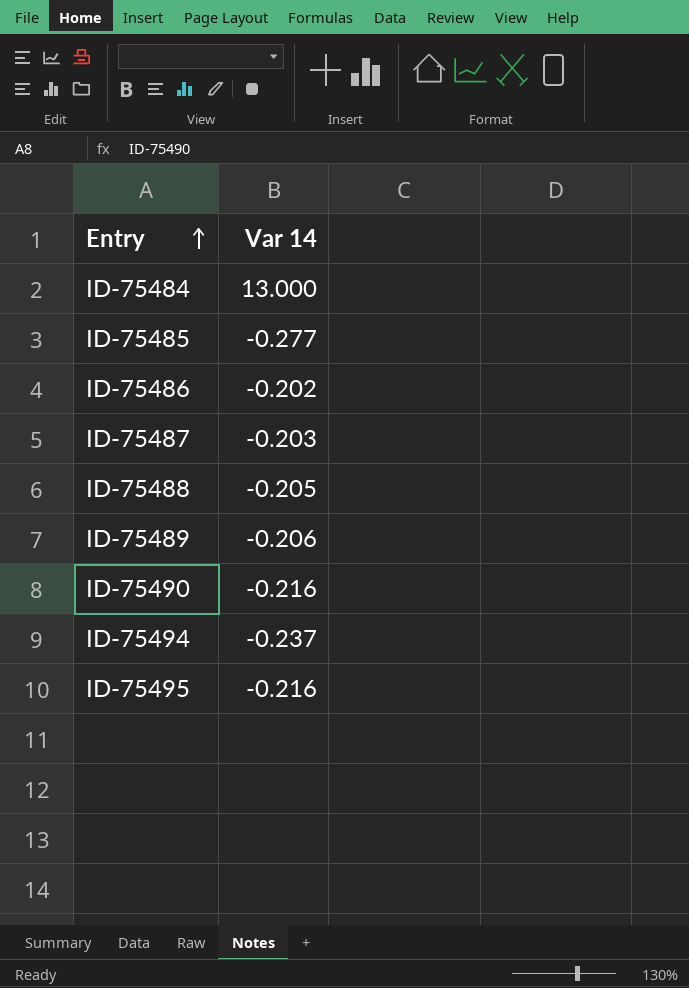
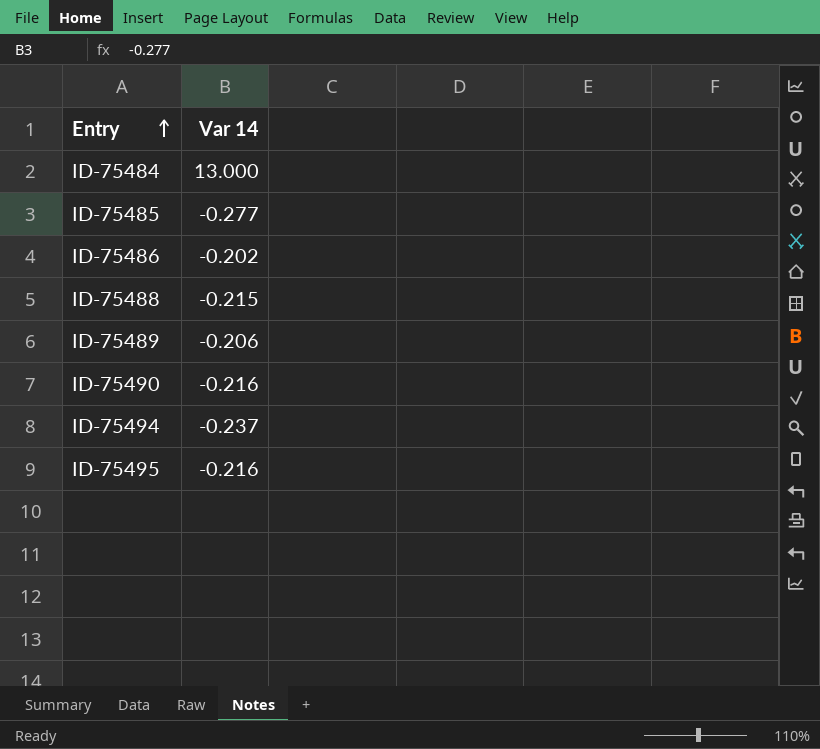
row ID-75487: -0.203 -> none
ID-75488 | Var 14: -0.205 -> -0.215

